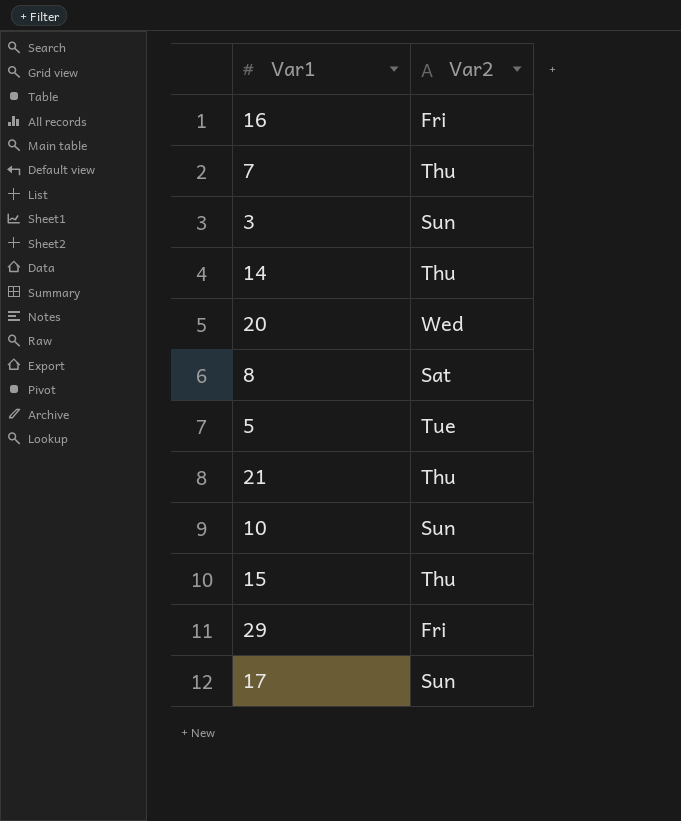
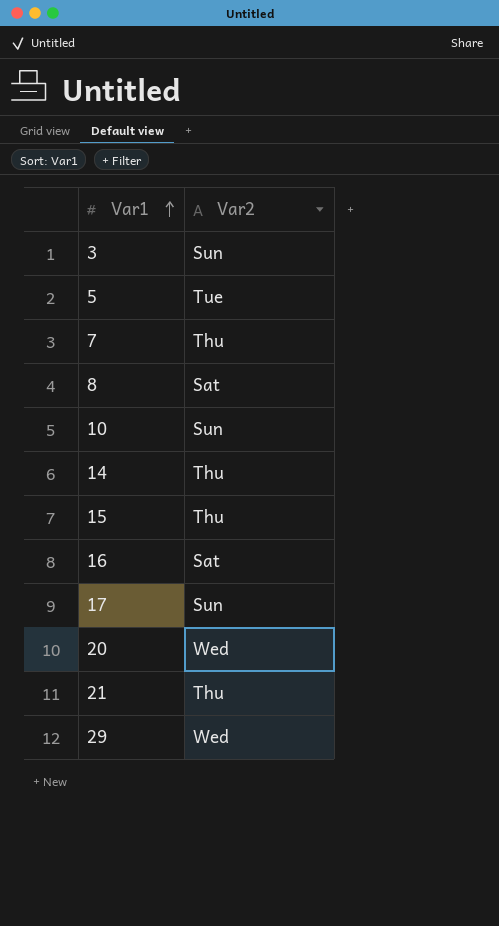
row order: none -> Var1 ascending
16 | Var2: Fri -> Sat
29 | Var2: Fri -> Wed

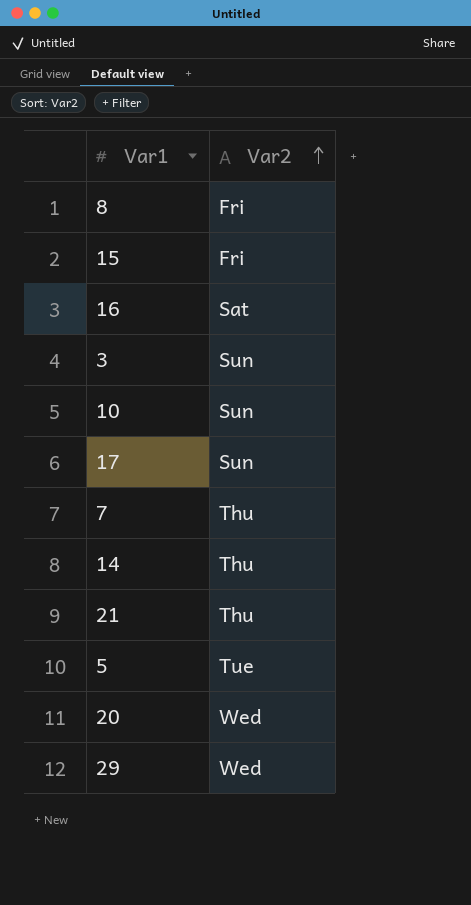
row order: Var1 ascending -> Var2 ascending
8 | Var2: Sat -> Fri
15 | Var2: Thu -> Fri

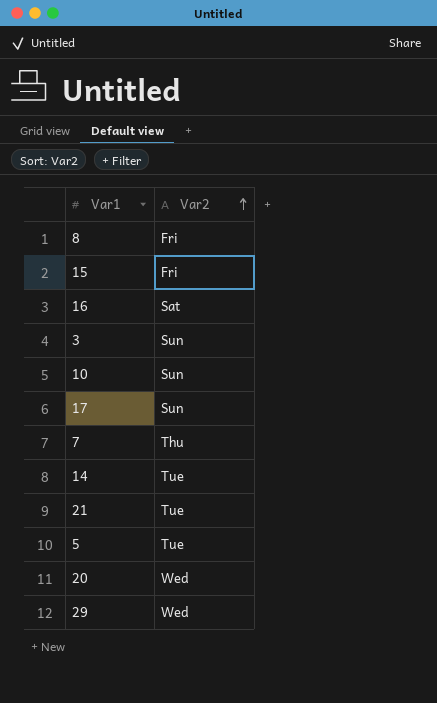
14 | Var2: Thu -> Tue
21 | Var2: Thu -> Tue

